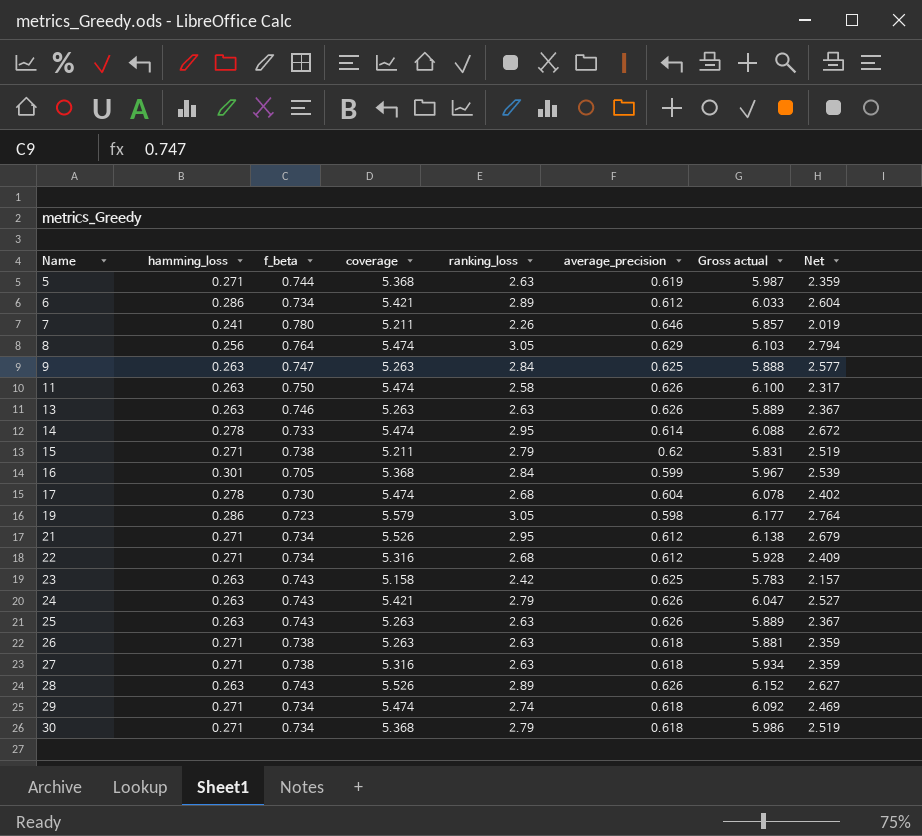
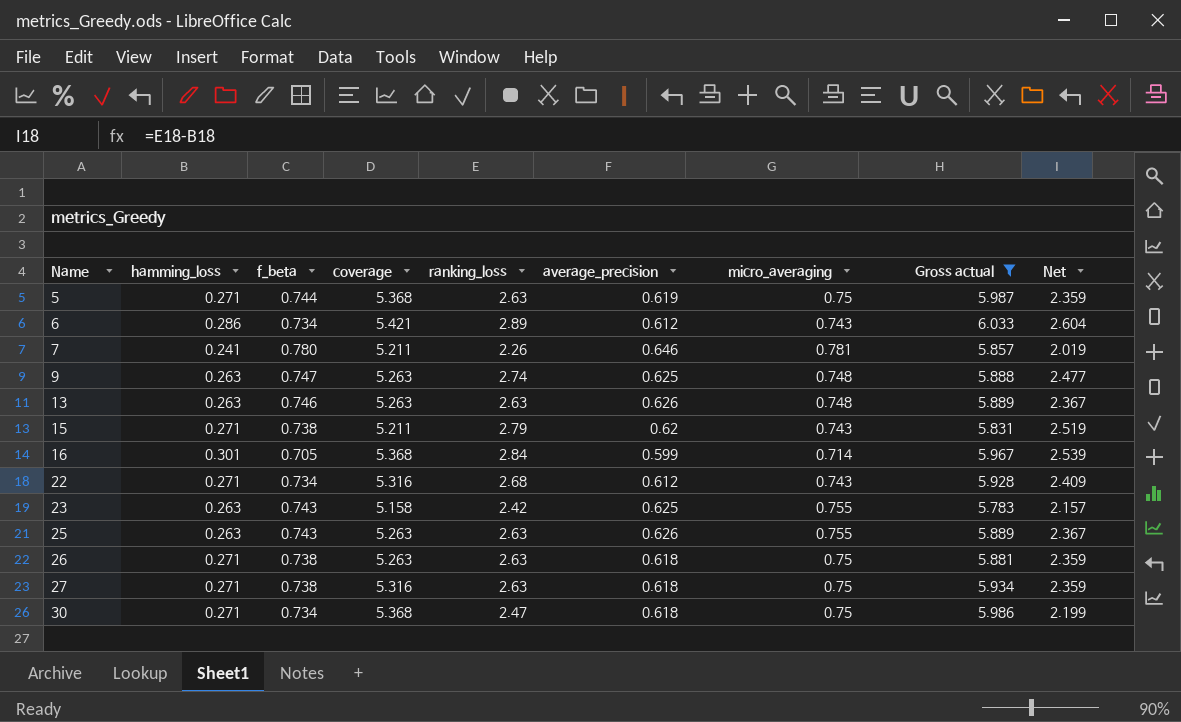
filter: none -> Gross actual <= 6.033
column micro_averaging | position: none -> 7
9 | ranking_loss: 2.84 -> 2.74
9 | Net: 2.577 -> 2.477
30 | ranking_loss: 2.79 -> 2.47
30 | Net: 2.519 -> 2.199

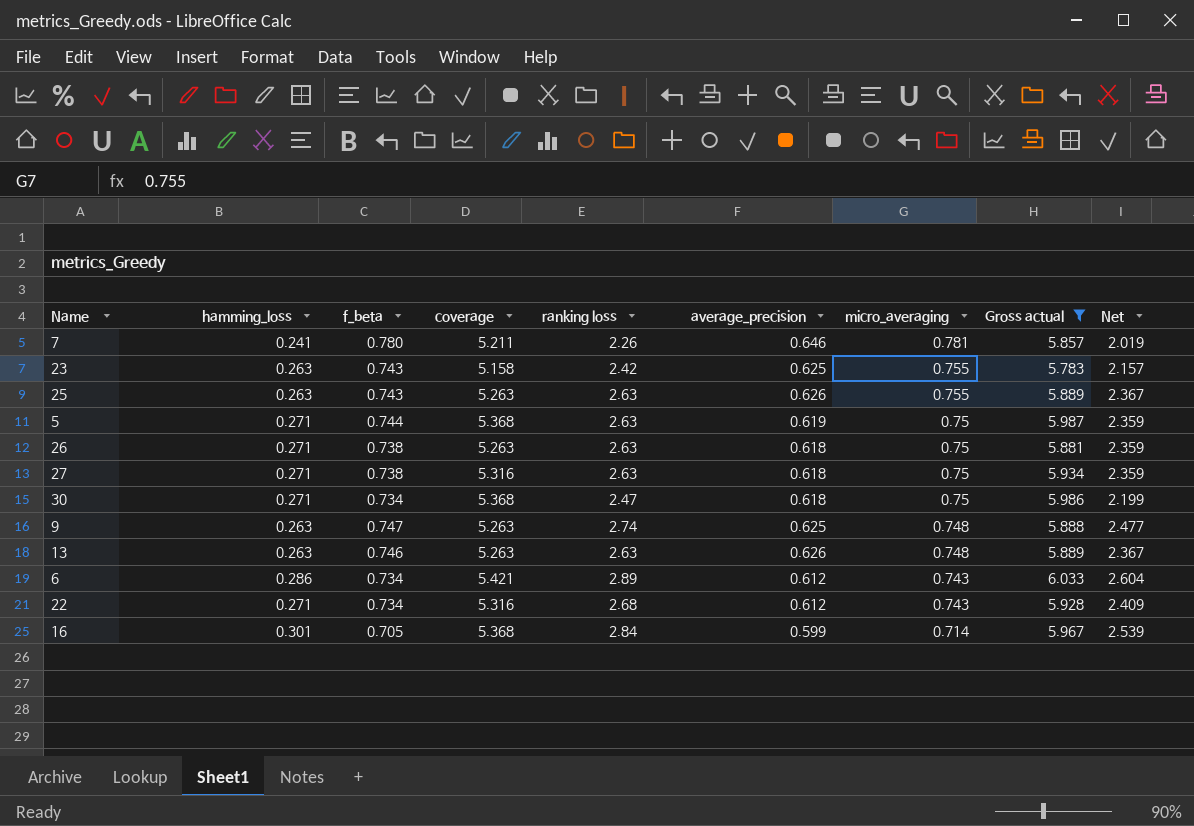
row order: Name ascending -> micro_averaging descending
column name: ranking_loss -> ranking loss
row 15: 0.271 | 0.738 | 5.211 | 2.79 | 0.62 | 0.743 | 5.831 | 2.519 -> none

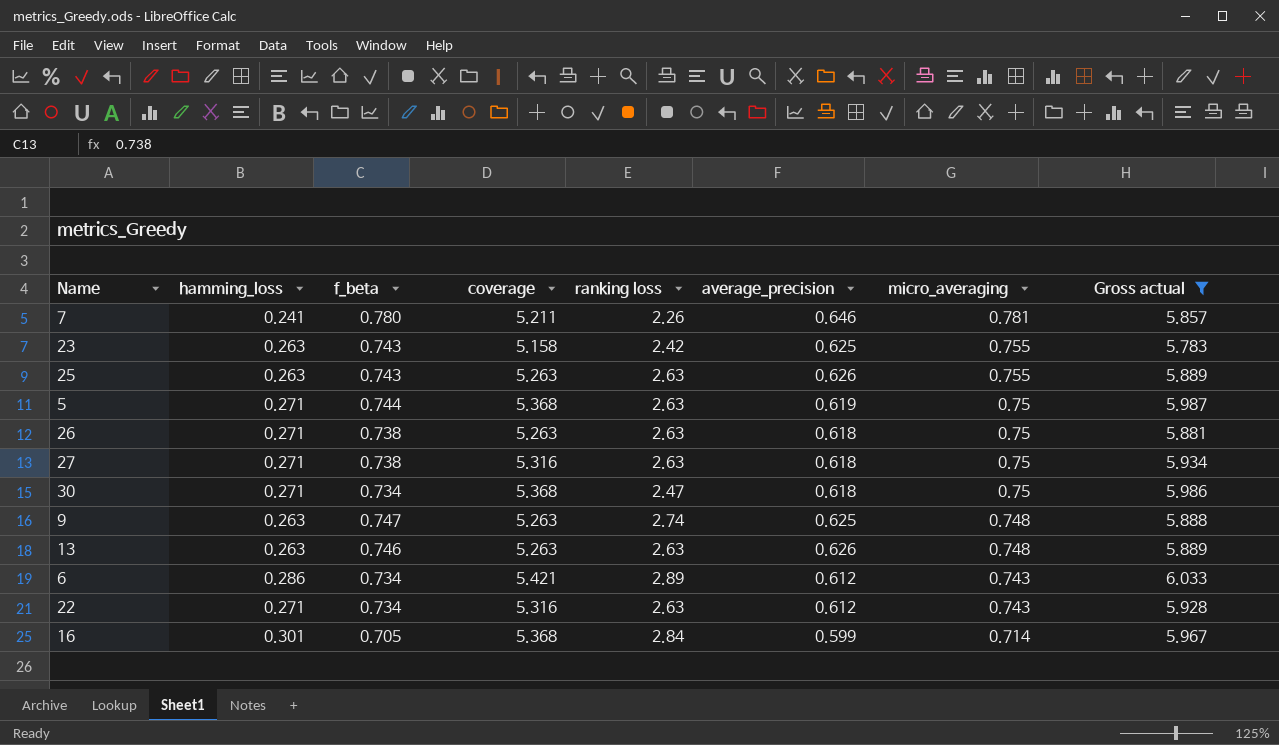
column Net | formula: [ranking loss] - [hamming_loss] -> none
22 | ranking loss: 2.68 -> 2.63

